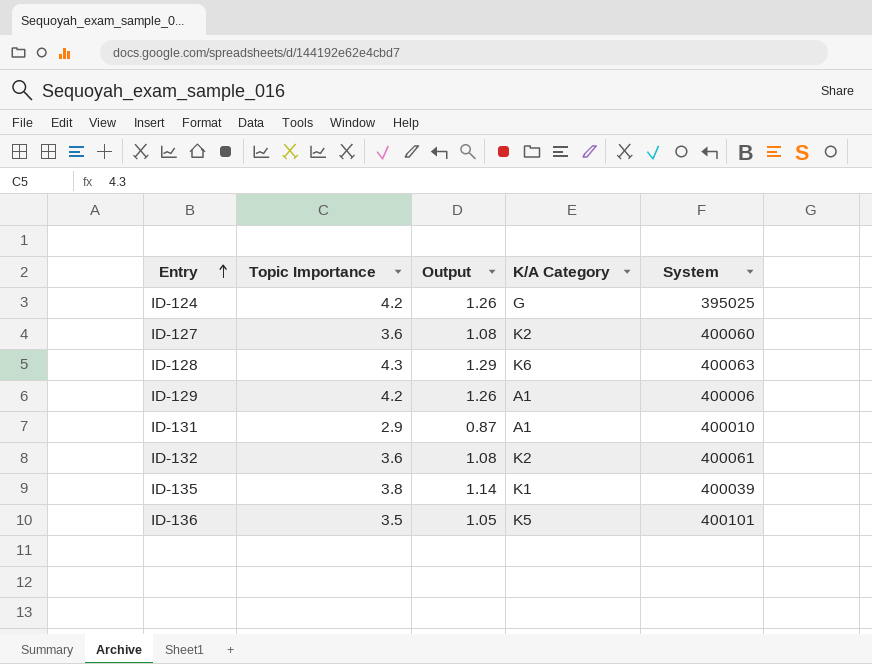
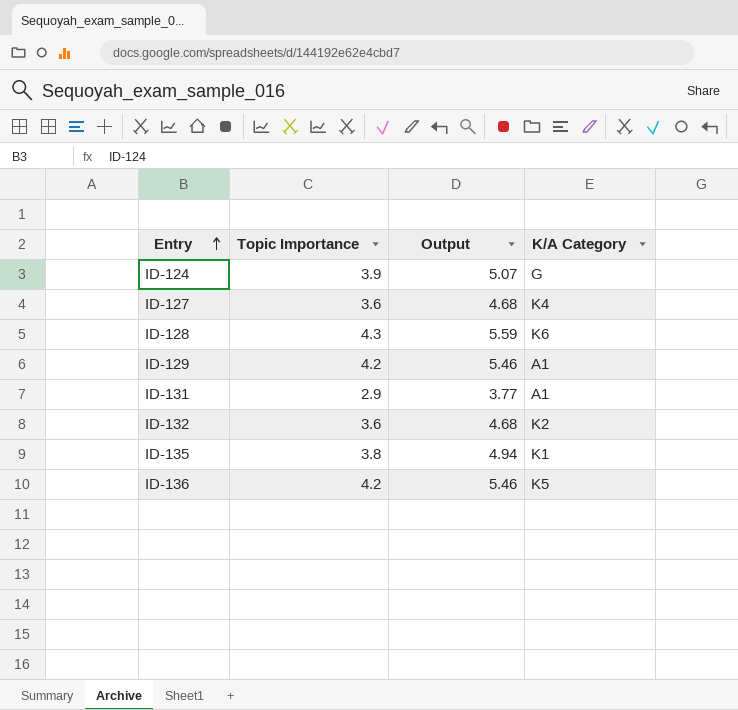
column System | position: 5 -> none
column Output | formula: [Topic Importance] * 0.3 -> [Topic Importance] * 1.3
ID-124 | Topic Importance: 4.2 -> 3.9
ID-127 | K/A Category: K2 -> K4
ID-136 | Topic Importance: 3.5 -> 4.2

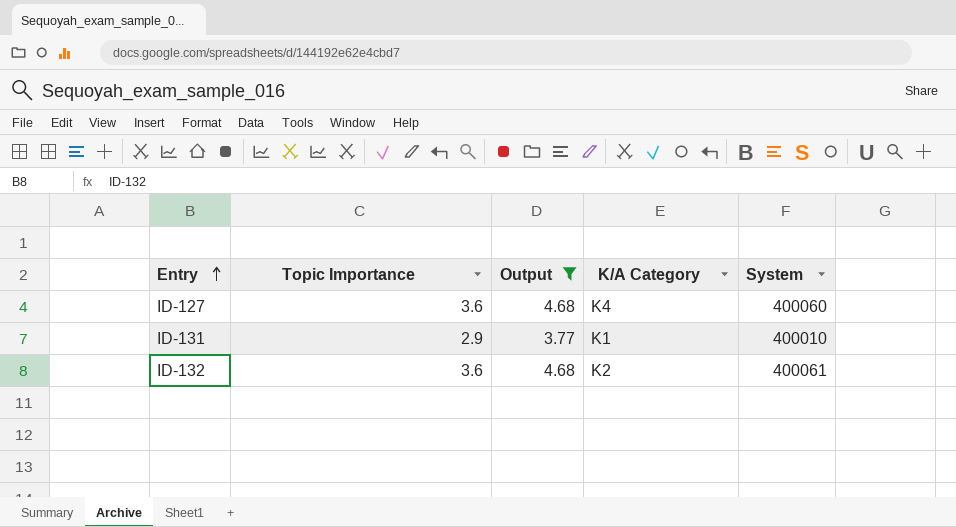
filter: none -> Output <= 4.68
column System | position: none -> 5
ID-131 | K/A Category: A1 -> K1

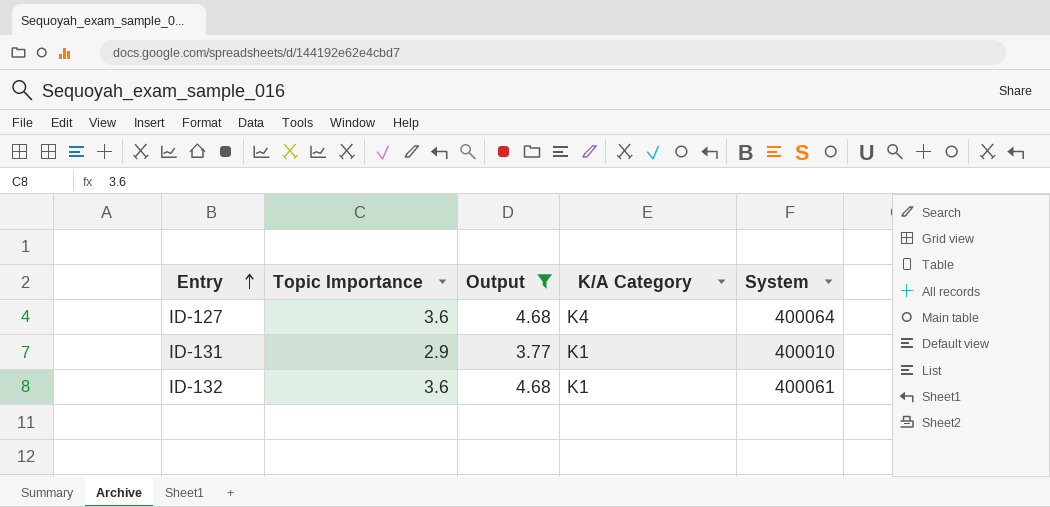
ID-127 | System: 400060 -> 400064
ID-132 | K/A Category: K2 -> K1

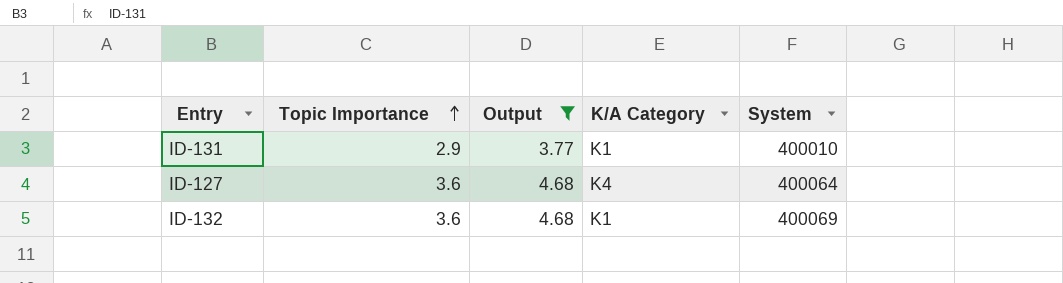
row order: Entry ascending -> Topic Importance ascending
ID-132 | System: 400061 -> 400069

